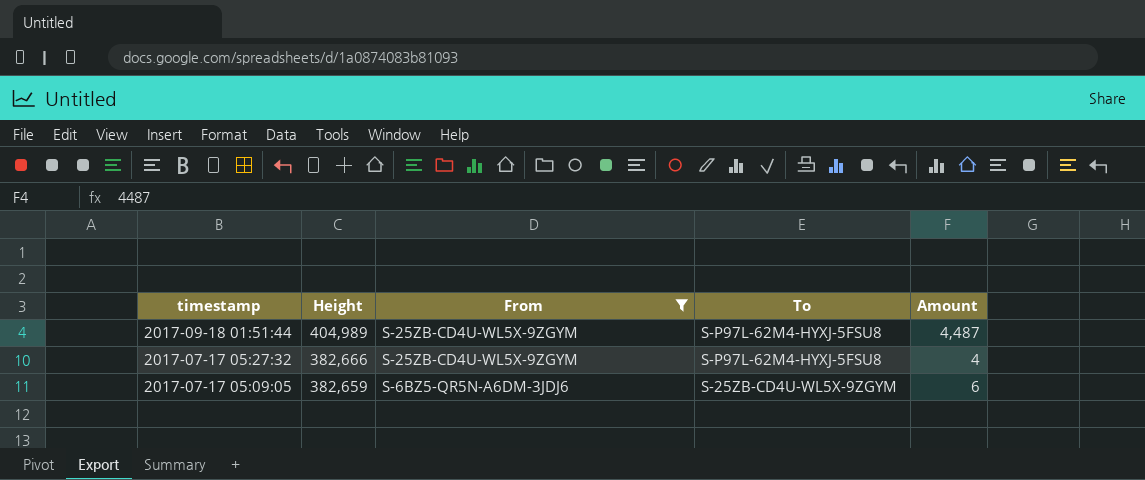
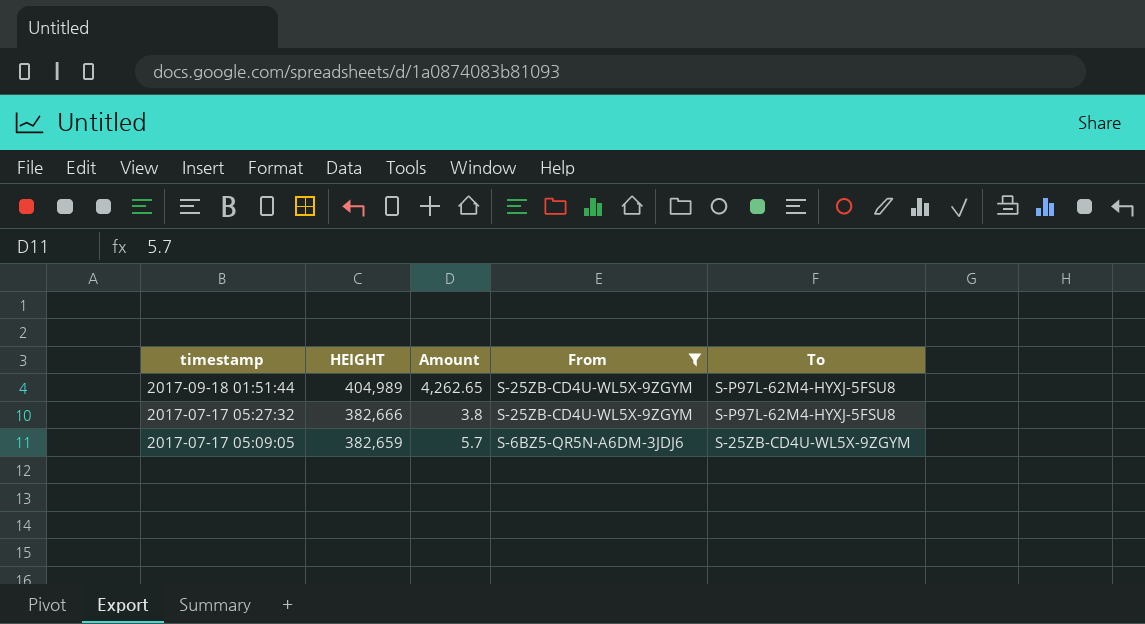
column name: Height -> HEIGHT
column Amount | position: 5 -> 3
2017-09-18 01:51:44 | Amount: 4,487 -> 4,262.65
2017-07-17 05:27:32 | Amount: 4 -> 3.8
2017-07-17 05:09:05 | Amount: 6 -> 5.7

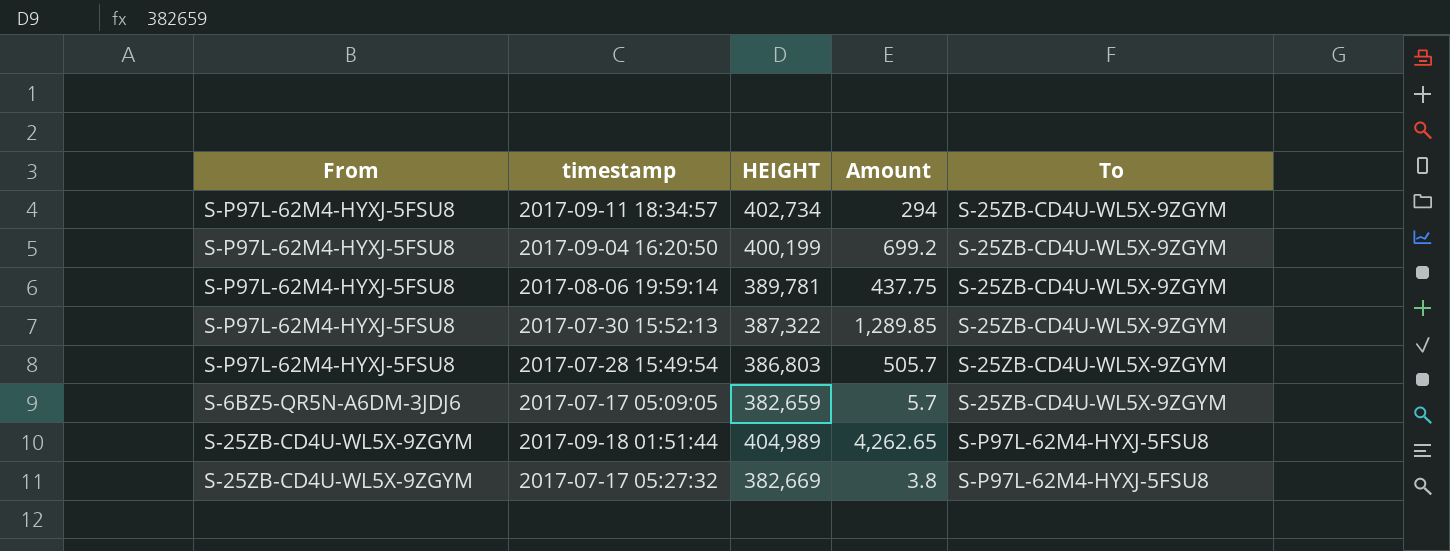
filter: From != S-P97L-62M4-HYXJ-5FSU8 -> none
row order: timestamp descending -> To ascending
column From | position: 4 -> 1
2017-07-17 05:27:32 | HEIGHT: 382,666 -> 382,669

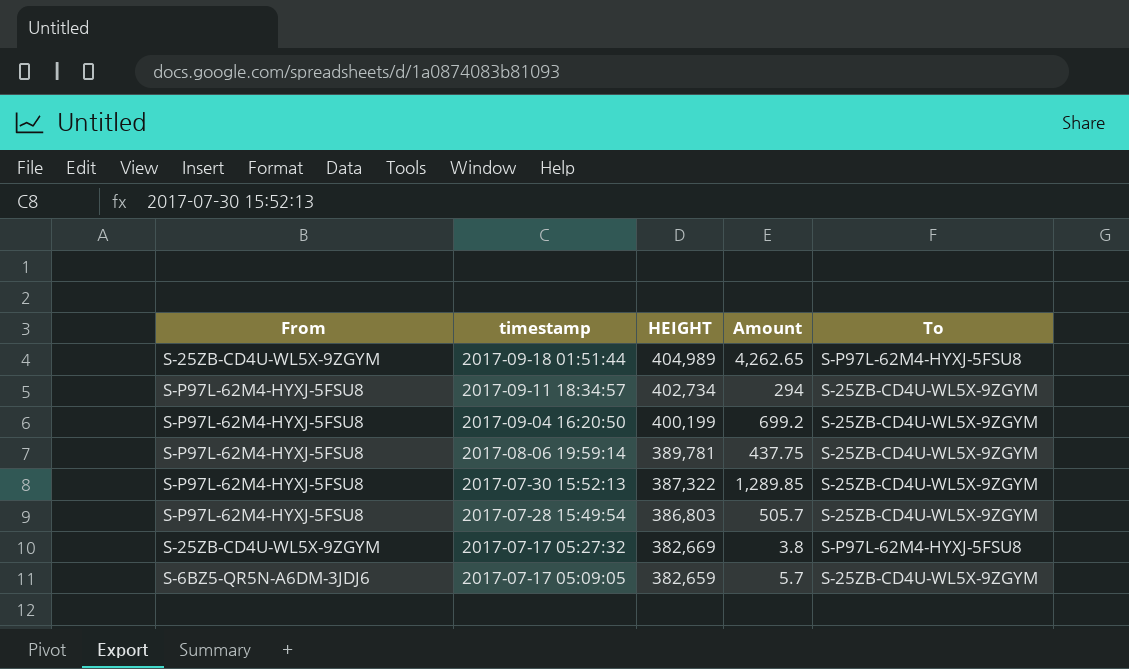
row order: To ascending -> timestamp descending

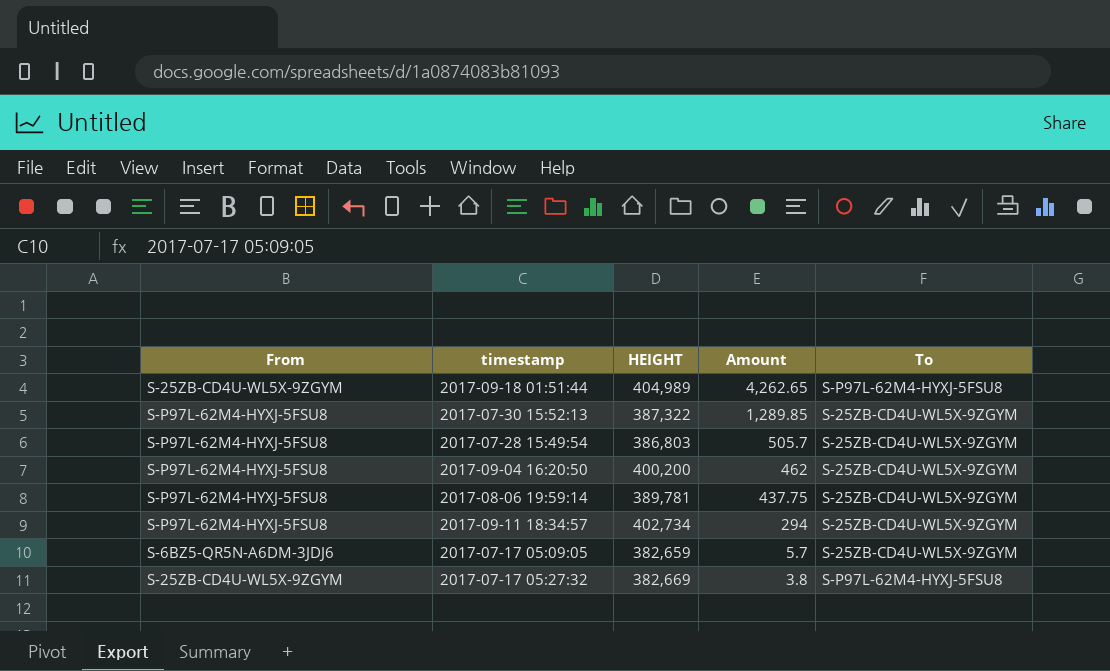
row order: timestamp descending -> Amount descending
2017-09-04 16:20:50 | HEIGHT: 400,199 -> 400,200
2017-09-04 16:20:50 | Amount: 699.2 -> 462

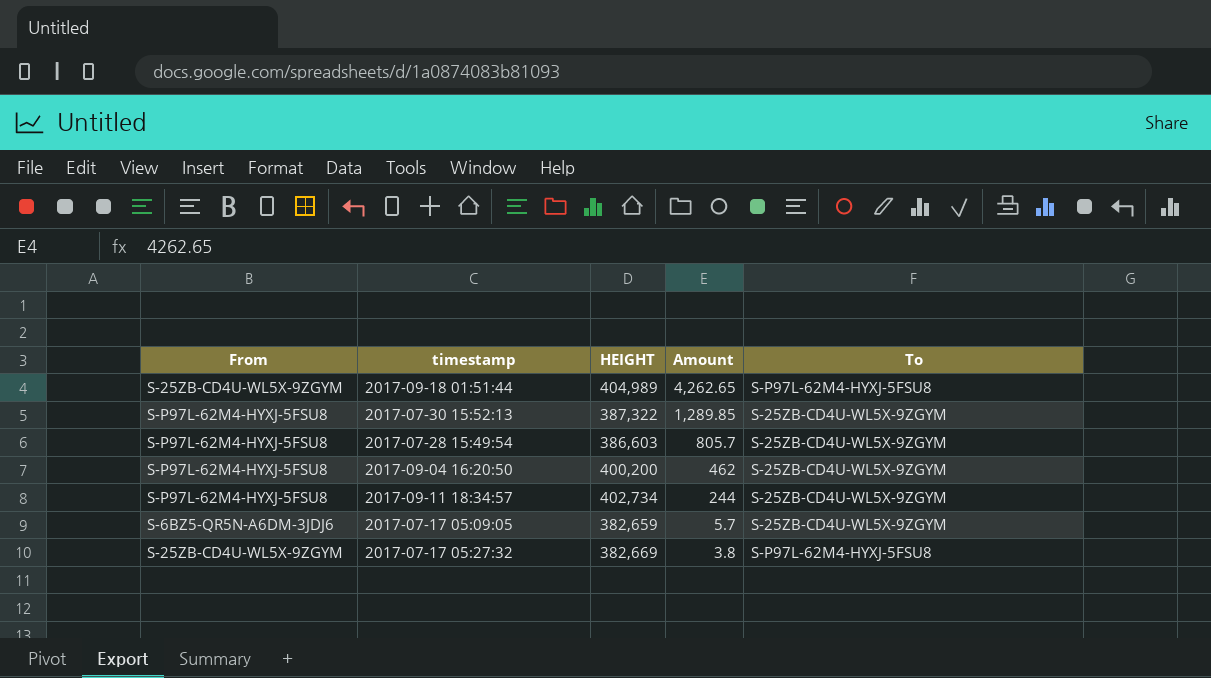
row 2017-08-06 19:59:14: S-P97L-62M4-HYXJ-5FSU8 | 389,781 | 437.75 | S-25ZB-CD4U-WL5X-9ZGYM -> none
2017-07-28 15:49:54 | HEIGHT: 386,803 -> 386,603
2017-07-28 15:49:54 | Amount: 505.7 -> 805.7
2017-09-11 18:34:57 | Amount: 294 -> 244

